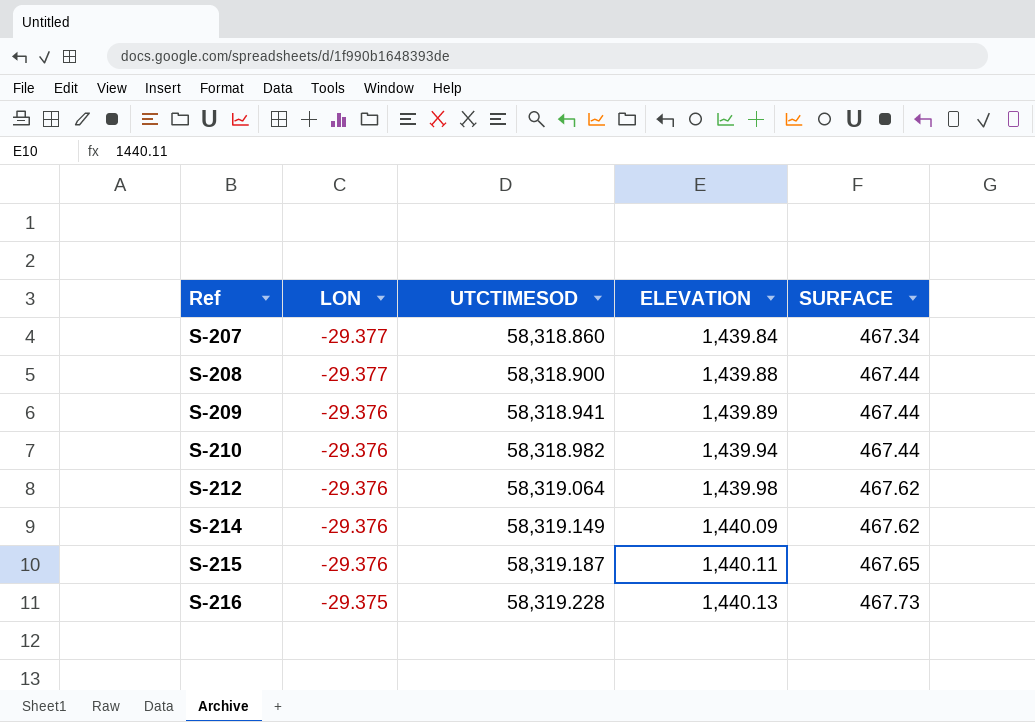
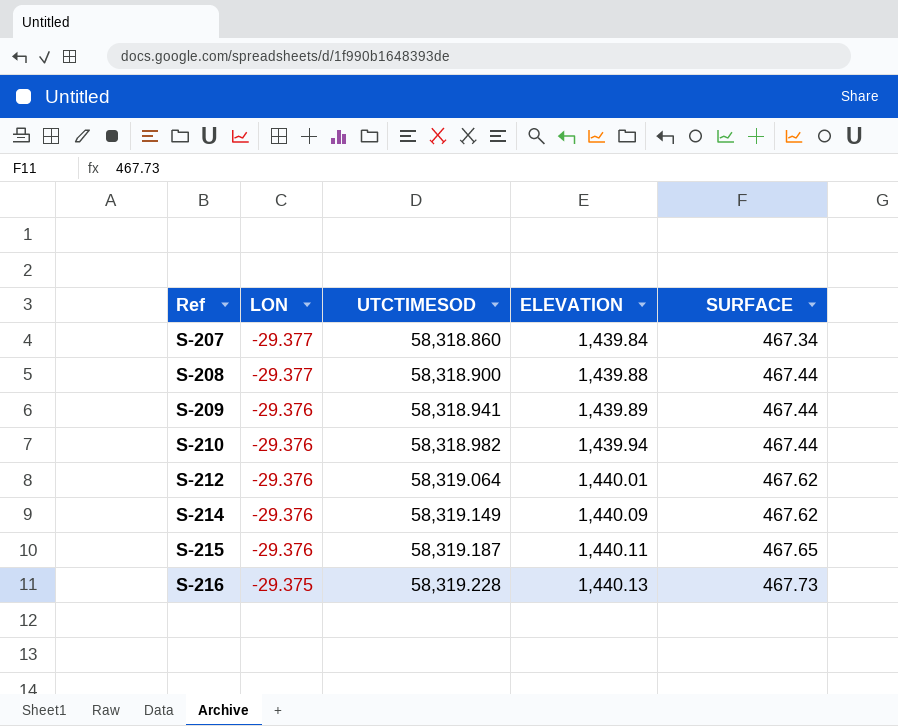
S-212 | ELEVATION: 1,439.98 -> 1,440.01

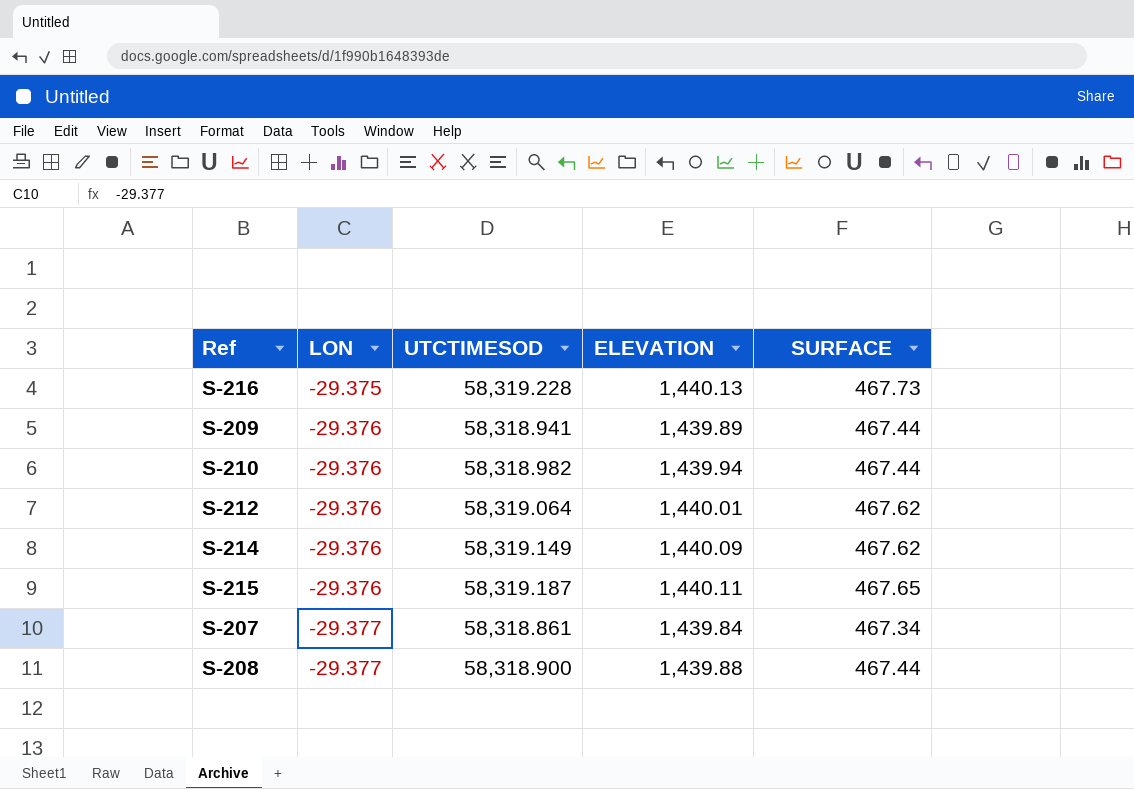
row order: Ref ascending -> LON descending
S-207 | UTCTIMESOD: 58,318.860 -> 58,318.861

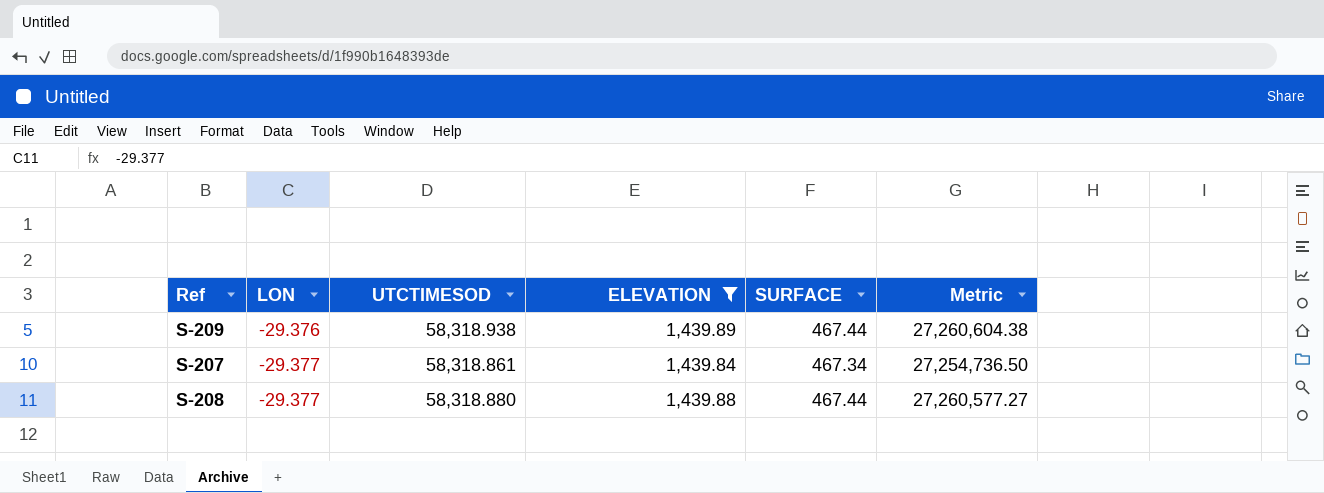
filter: none -> ELEVATION <= 1,439.89
column Metric | formula: none -> [UTCTIMESOD] * [SURFACE]
S-209 | UTCTIMESOD: 58,318.941 -> 58,318.938
S-208 | UTCTIMESOD: 58,318.900 -> 58,318.880

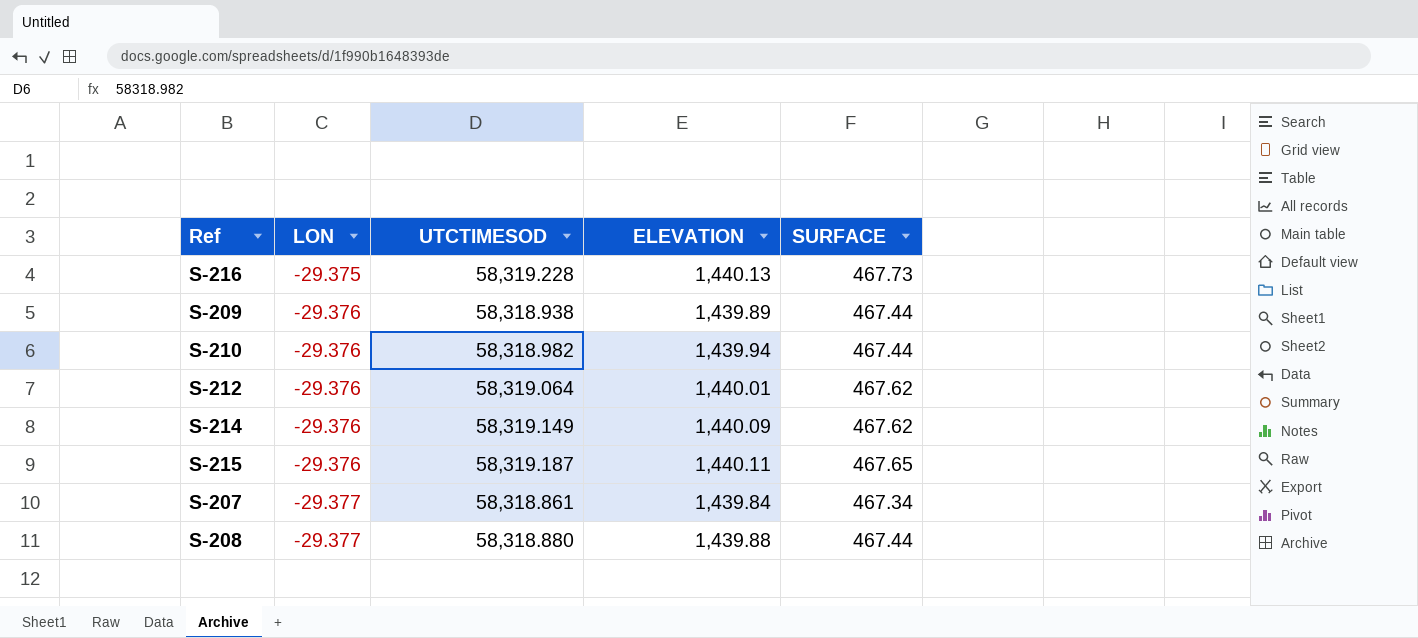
filter: ELEVATION <= 1,439.89 -> none
column Metric | formula: [UTCTIMESOD] * [SURFACE] -> none

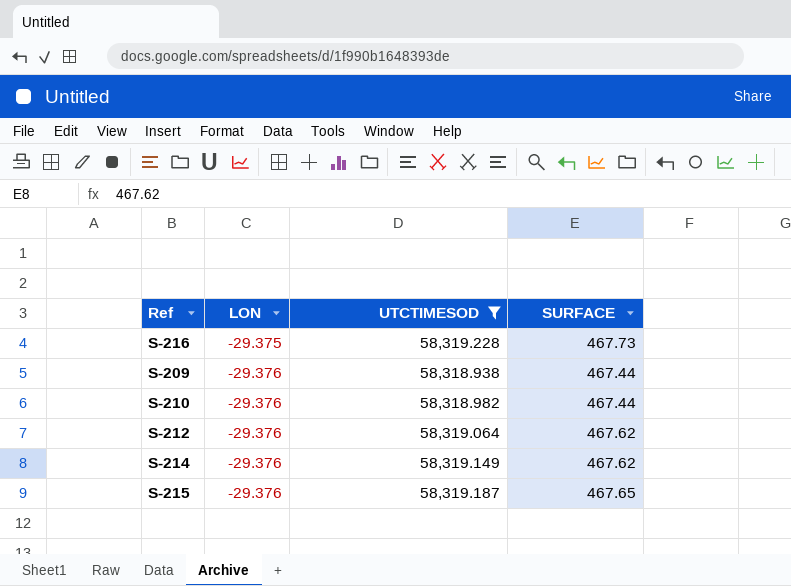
filter: none -> UTCTIMESOD >= 58,318.938
column ELEVATION | position: 4 -> none

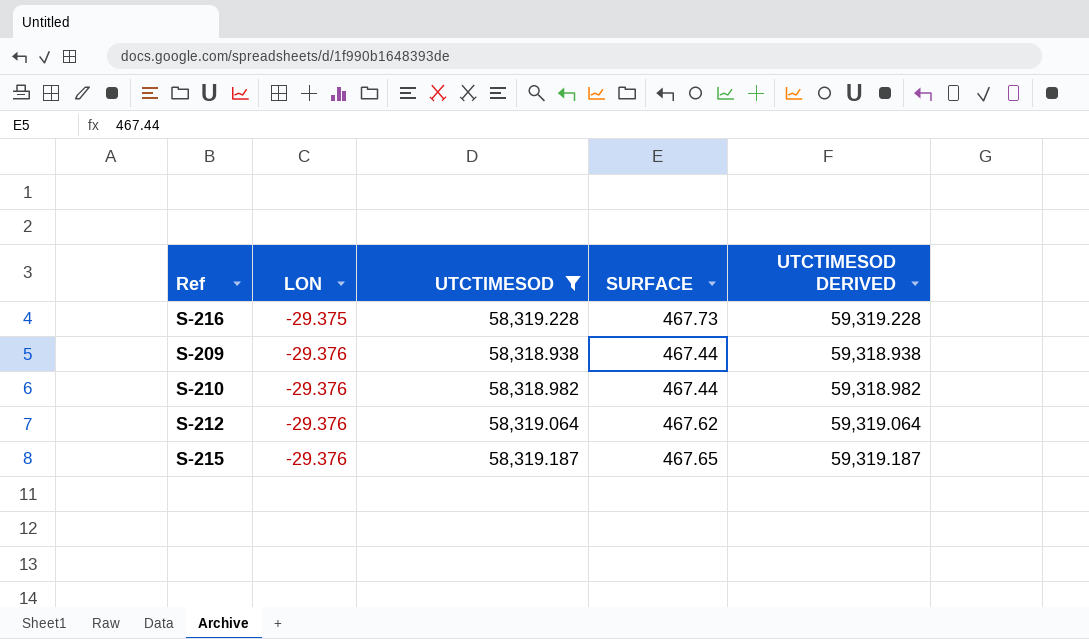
column UTCTIMESOD DERIVED | formula: none -> [UTCTIMESOD] + 1000
row S-214: -29.376 | 58,319.149 | 467.62 -> none

